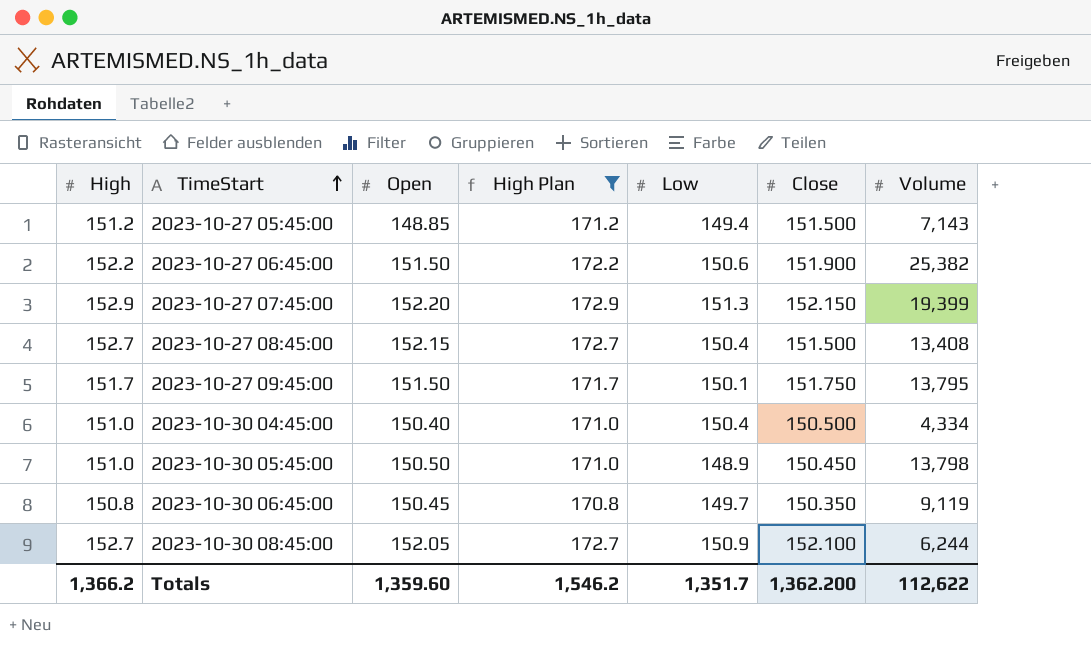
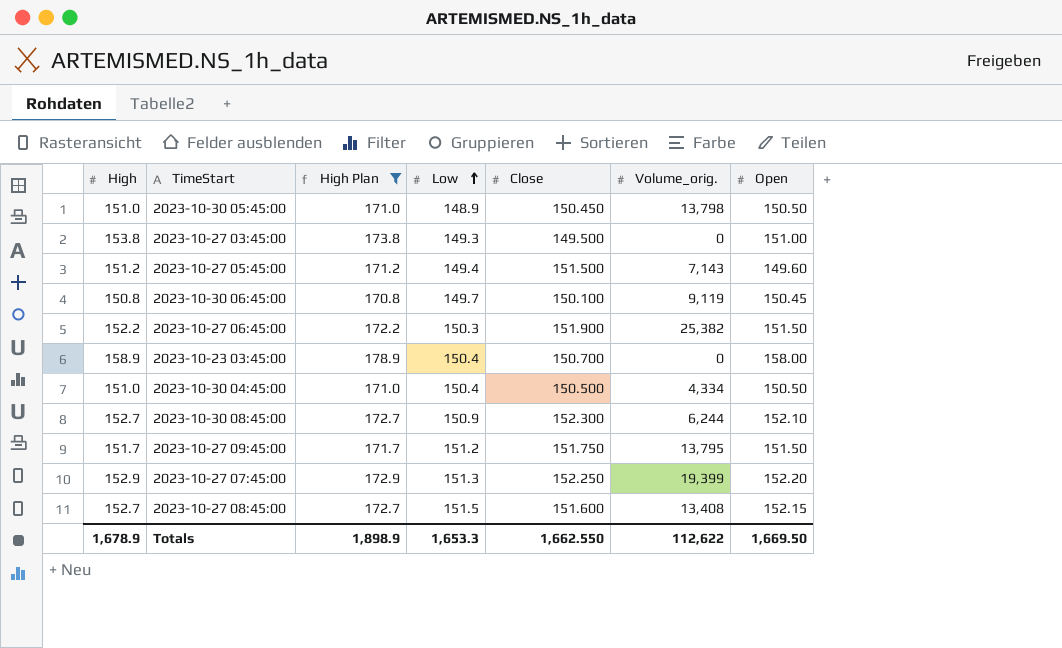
row order: TimeStart ascending -> Low ascending
column name: Volume -> Volume_orig.
column Open | position: 3 -> 7
row 2023-10-27 03:45:00: none -> 153.8 | 173.8 | 149.3 | 149.500 | 0 | 151.00
2023-10-27 05:45:00 | Open: 148.85 -> 149.60
2023-10-30 06:45:00 | Close: 150.350 -> 150.100
2023-10-27 06:45:00 | Low: 150.6 -> 150.3
row 2023-10-23 03:45:00: none -> 158.9 | 178.9 | 150.4 | 150.700 | 0 | 158.00
2023-10-30 04:45:00 | Open: 150.40 -> 150.50
2023-10-30 08:45:00 | Close: 152.100 -> 152.300
2023-10-30 08:45:00 | Open: 152.05 -> 152.10
2023-10-27 09:45:00 | Low: 150.1 -> 151.2
2023-10-27 07:45:00 | Close: 152.150 -> 152.250
2023-10-27 08:45:00 | Low: 150.4 -> 151.5
2023-10-27 08:45:00 | Close: 151.500 -> 151.600
Totals | High: 1,366.2 -> 1,678.9
Totals | High Plan: 1,546.2 -> 1,898.9
Totals | Low: 1,351.7 -> 1,653.3
Totals | Close: 1,362.200 -> 1,662.550
Totals | Open: 1,359.60 -> 1,669.50

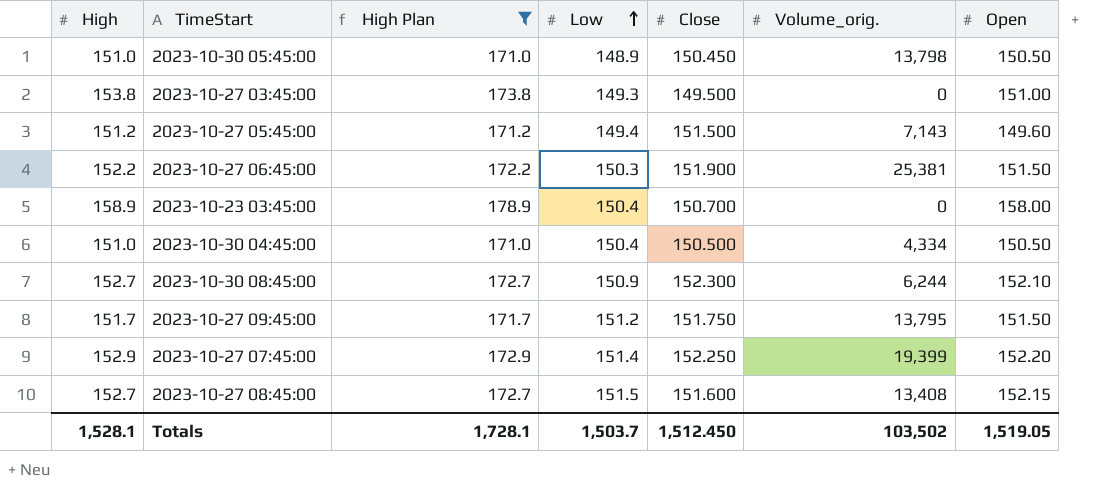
row 2023-10-30 06:45:00: 150.8 | 170.8 | 149.7 | 150.100 | 9,119 | 150.45 -> none
2023-10-27 06:45:00 | Volume_orig.: 25,382 -> 25,381
2023-10-27 07:45:00 | Low: 151.3 -> 151.4
Totals | High: 1,678.9 -> 1,528.1
Totals | High Plan: 1,898.9 -> 1,728.1
Totals | Low: 1,653.3 -> 1,503.7
Totals | Close: 1,662.550 -> 1,512.450
Totals | Volume_orig.: 112,622 -> 103,502
Totals | Open: 1,669.50 -> 1,519.05

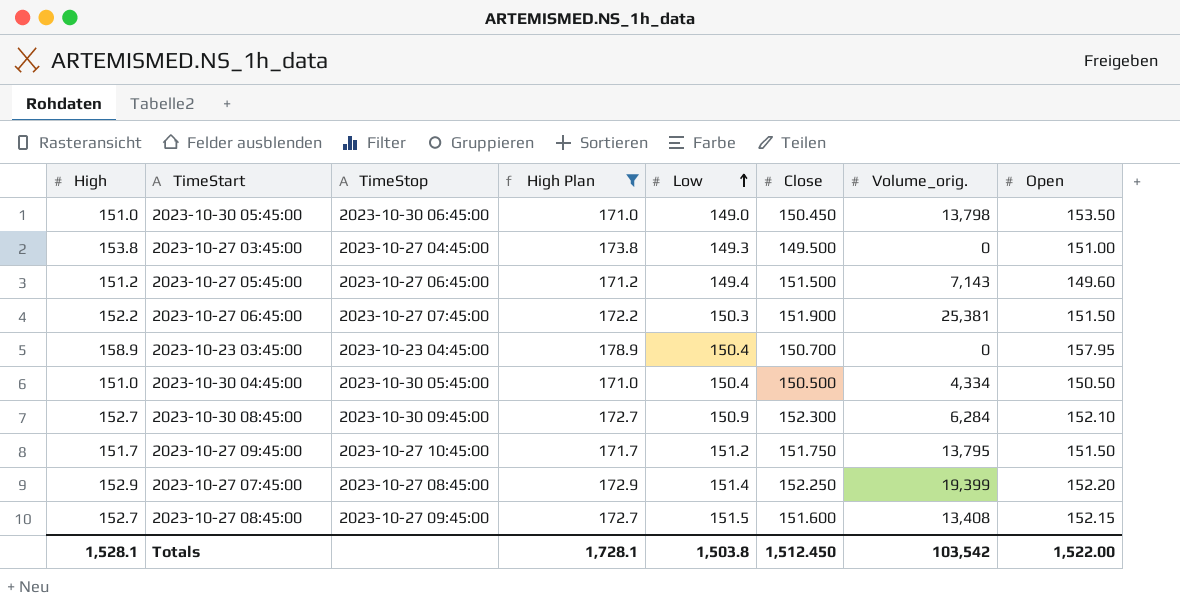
column TimeStop | position: none -> 3
2023-10-30 05:45:00 | Low: 148.9 -> 149.0
2023-10-30 05:45:00 | Open: 150.50 -> 153.50
2023-10-23 03:45:00 | Open: 158.00 -> 157.95
2023-10-30 08:45:00 | Volume_orig.: 6,244 -> 6,284
Totals | Low: 1,503.7 -> 1,503.8
Totals | Volume_orig.: 103,502 -> 103,542
Totals | Open: 1,519.05 -> 1,522.00

